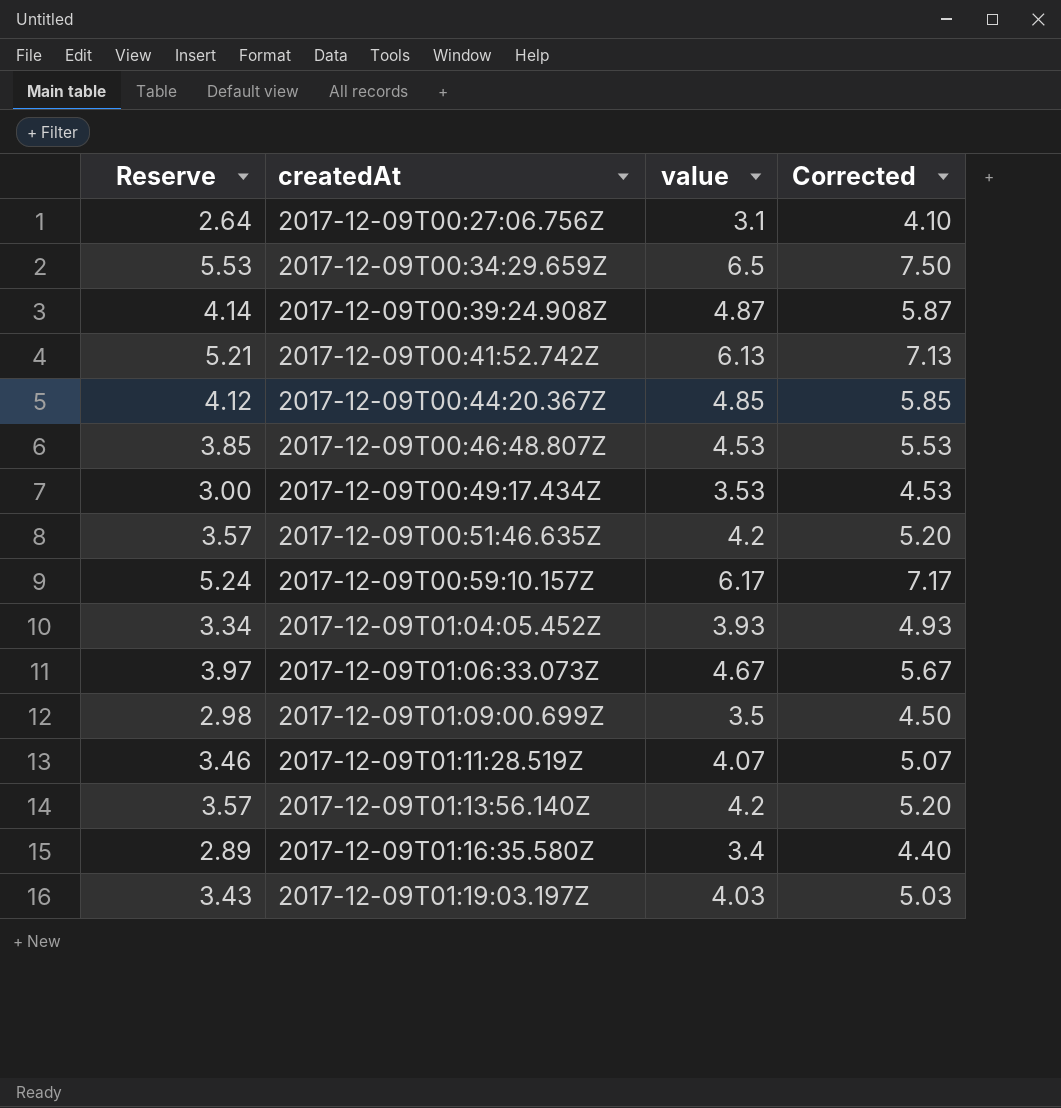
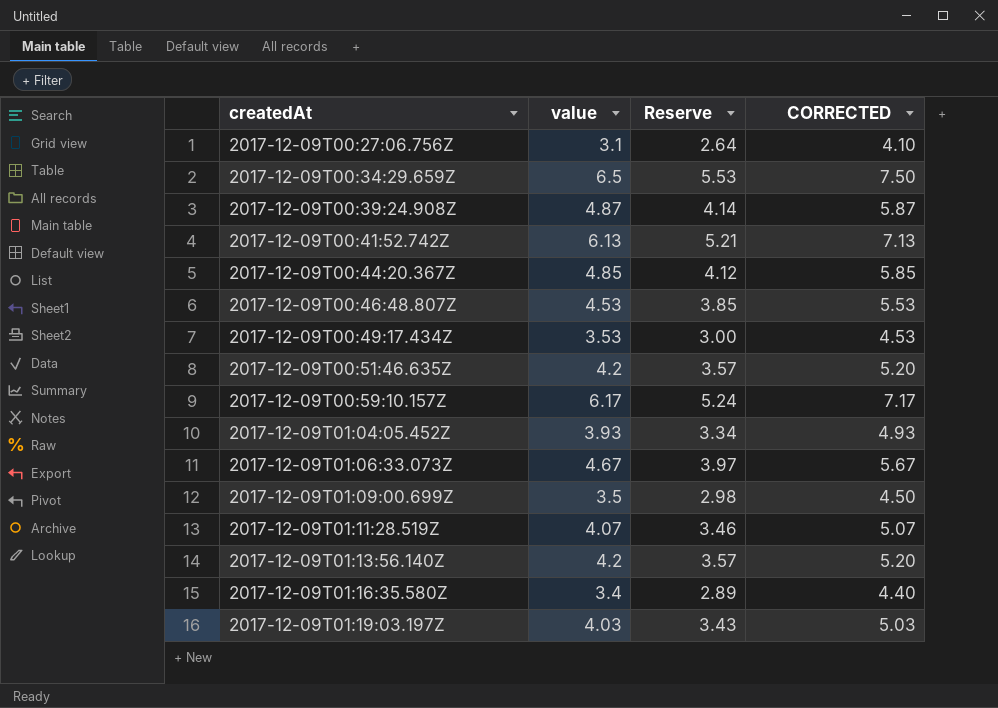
column Reserve | position: 1 -> 3
column name: Corrected -> CORRECTED

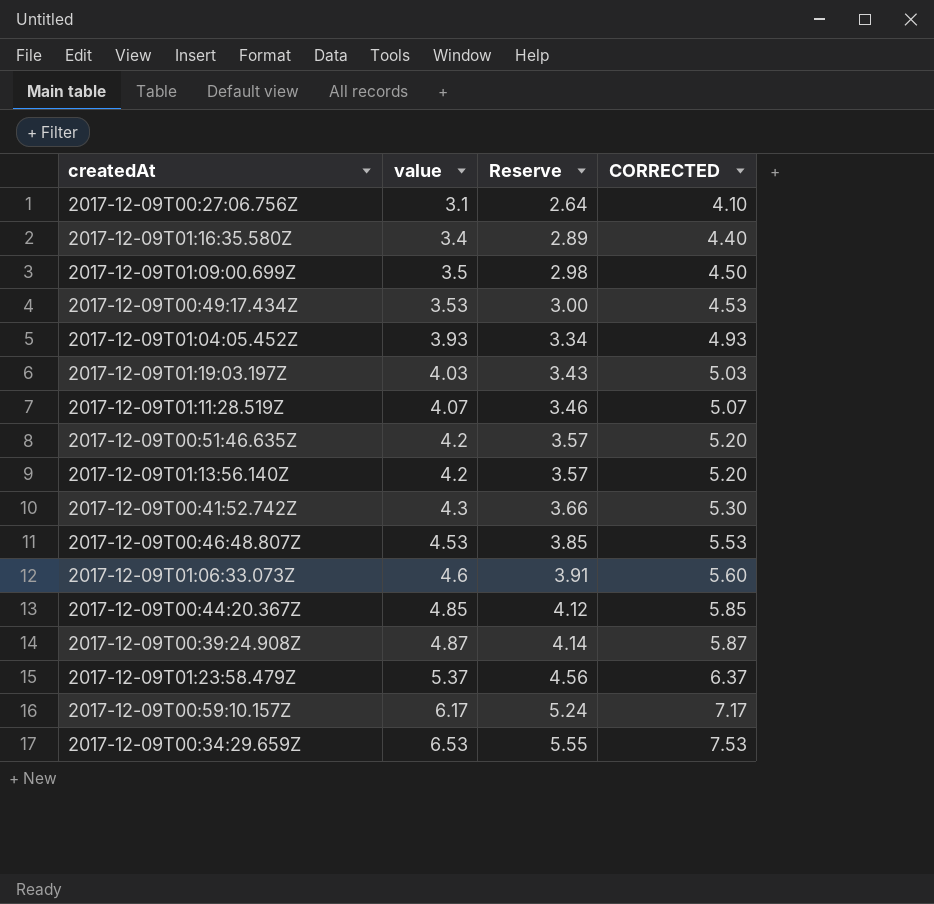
row order: createdAt ascending -> value ascending
2017-12-09T00:41:52.742Z | value: 6.13 -> 4.3
2017-12-09T00:41:52.742Z | Reserve: 5.21 -> 3.66
2017-12-09T00:41:52.742Z | CORRECTED: 7.13 -> 5.30
2017-12-09T01:06:33.073Z | value: 4.67 -> 4.6
2017-12-09T01:06:33.073Z | Reserve: 3.97 -> 3.91
2017-12-09T01:06:33.073Z | CORRECTED: 5.67 -> 5.60
row 2017-12-09T01:23:58.479Z: none -> 5.37 | 4.56 | 6.37
2017-12-09T00:34:29.659Z | value: 6.5 -> 6.53
2017-12-09T00:34:29.659Z | Reserve: 5.53 -> 5.55
2017-12-09T00:34:29.659Z | CORRECTED: 7.50 -> 7.53

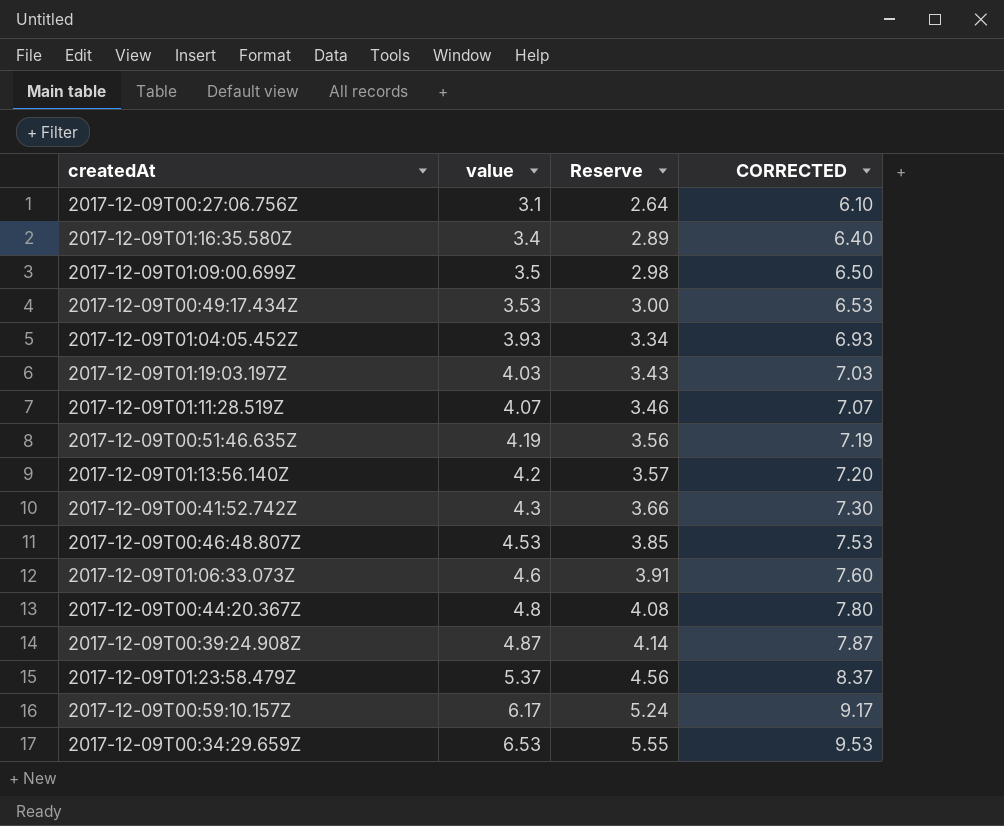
column CORRECTED | formula: [value] + 1 -> [value] + 3
2017-12-09T00:51:46.635Z | value: 4.2 -> 4.19
2017-12-09T00:51:46.635Z | Reserve: 3.57 -> 3.56
2017-12-09T00:44:20.367Z | value: 4.85 -> 4.8
2017-12-09T00:44:20.367Z | Reserve: 4.12 -> 4.08

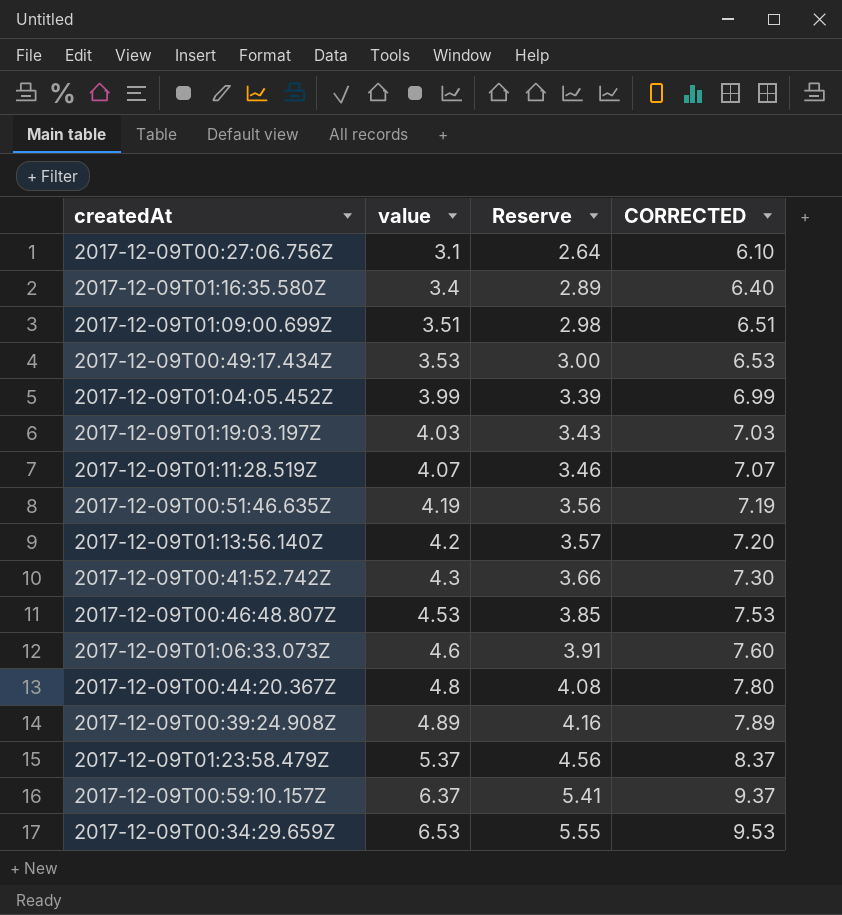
2017-12-09T01:09:00.699Z | value: 3.5 -> 3.51
2017-12-09T01:09:00.699Z | CORRECTED: 6.50 -> 6.51
2017-12-09T01:04:05.452Z | value: 3.93 -> 3.99
2017-12-09T01:04:05.452Z | Reserve: 3.34 -> 3.39
2017-12-09T01:04:05.452Z | CORRECTED: 6.93 -> 6.99
2017-12-09T00:39:24.908Z | value: 4.87 -> 4.89
2017-12-09T00:39:24.908Z | Reserve: 4.14 -> 4.16
2017-12-09T00:39:24.908Z | CORRECTED: 7.87 -> 7.89
2017-12-09T00:59:10.157Z | value: 6.17 -> 6.37
2017-12-09T00:59:10.157Z | Reserve: 5.24 -> 5.41
2017-12-09T00:59:10.157Z | CORRECTED: 9.17 -> 9.37

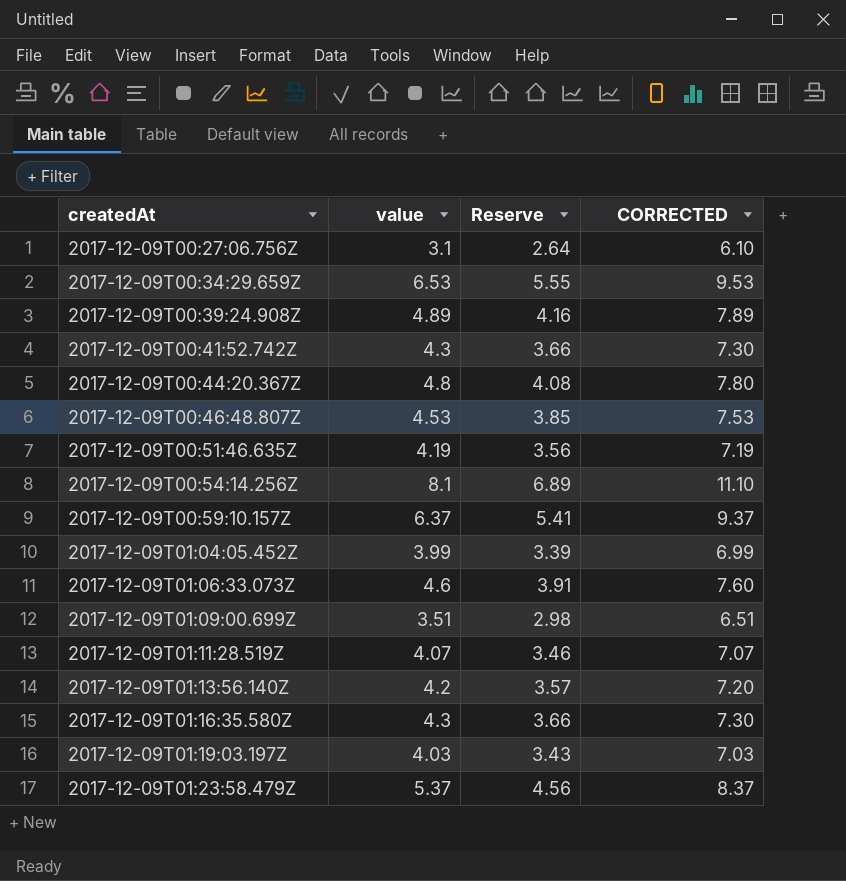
row order: value ascending -> createdAt ascending
row 2017-12-09T00:49:17.434Z: 3.53 | 3.00 | 6.53 -> none
row 2017-12-09T00:54:14.256Z: none -> 8.1 | 6.89 | 11.10
2017-12-09T01:16:35.580Z | value: 3.4 -> 4.3
2017-12-09T01:16:35.580Z | Reserve: 2.89 -> 3.66
2017-12-09T01:16:35.580Z | CORRECTED: 6.40 -> 7.30

